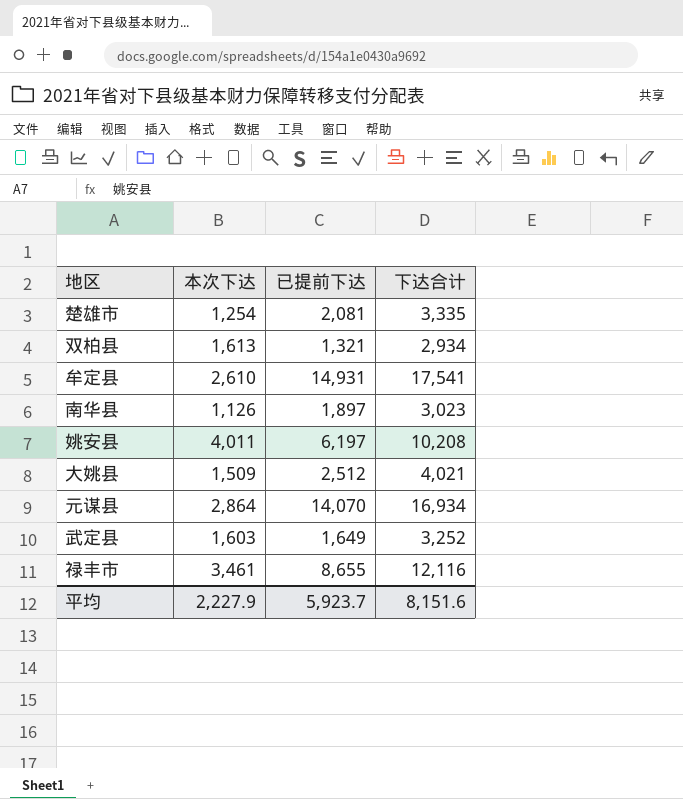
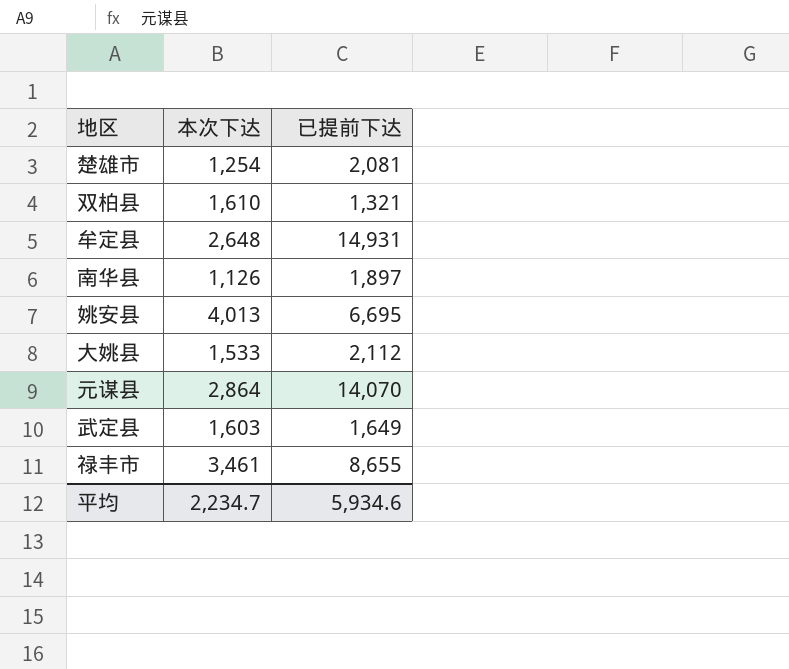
column 下达合计 | formula: [本次下达] + [已提前下达] -> none
双柏县 | 本次下达: 1,613 -> 1,610
牟定县 | 本次下达: 2,610 -> 2,648
姚安县 | 本次下达: 4,011 -> 4,013
姚安县 | 已提前下达: 6,197 -> 6,695
大姚县 | 本次下达: 1,509 -> 1,533
大姚县 | 已提前下达: 2,512 -> 2,112
平均 | 本次下达: 2,227.9 -> 2,234.7
平均 | 已提前下达: 5,923.7 -> 5,934.6

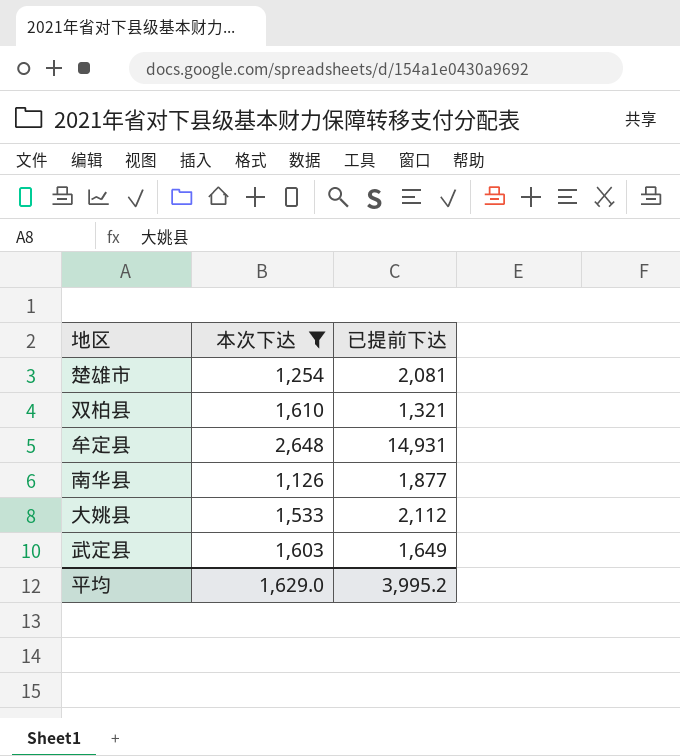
filter: none -> 本次下达 <= 2,648
南华县 | 已提前下达: 1,897 -> 1,877
平均 | 本次下达: 2,234.7 -> 1,629.0
平均 | 已提前下达: 5,934.6 -> 3,995.2

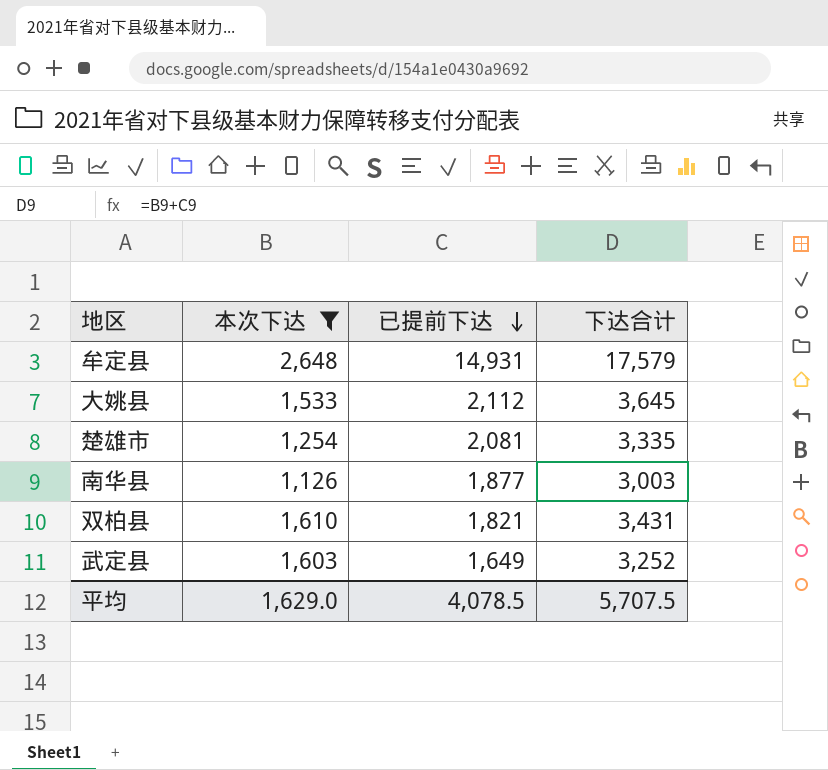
row order: none -> 已提前下达 descending
column 下达合计 | formula: none -> [本次下达] + [已提前下达]
双柏县 | 已提前下达: 1,321 -> 1,821
平均 | 已提前下达: 3,995.2 -> 4,078.5

